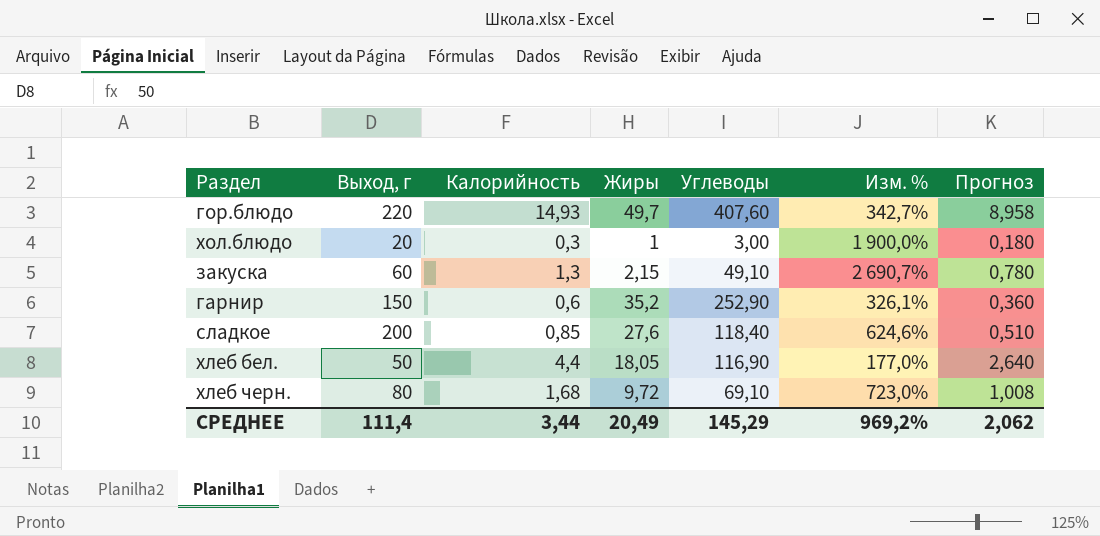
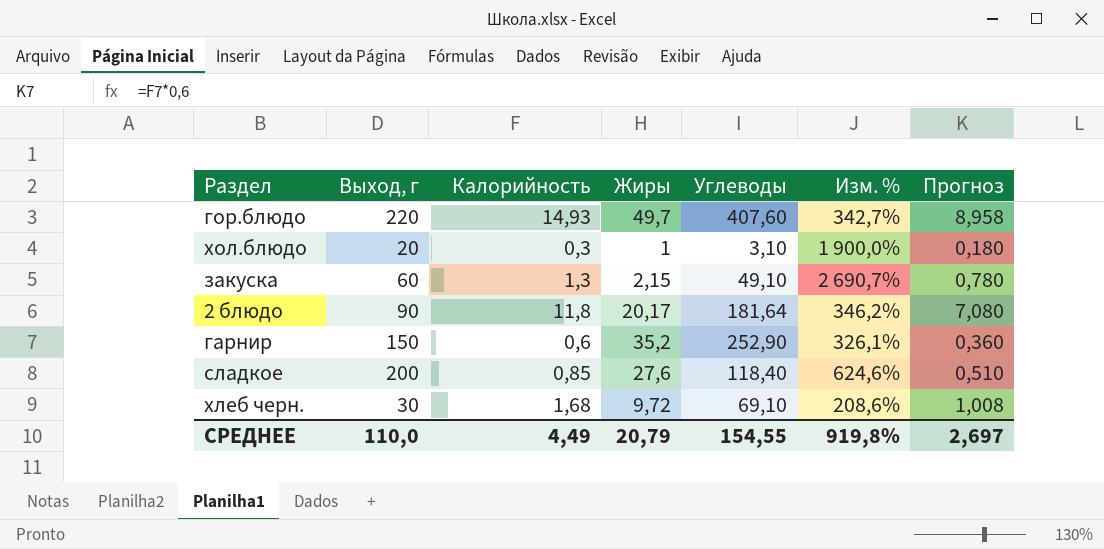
row хлеб бел.: 50 | 4,4 | 18,05 | 116,90 | 177,0% | 2,640 -> none
хол.блюдо | Углеводы: 3,00 -> 3,10
row 2 блюдо: none -> 90 | 11,8 | 20,17 | 181,64 | 346,2% | 7,080
хлеб черн. | Выход, г: 80 -> 30
хлеб черн. | Изм. %: 723,0% -> 208,6%
СРЕДНЕЕ | Выход, г: 111,4 -> 110,0
СРЕДНЕЕ | Калорийность: 3,44 -> 4,49
СРЕДНЕЕ | Жиры: 20,49 -> 20,79
СРЕДНЕЕ | Углеводы: 145,29 -> 154,55
СРЕДНЕЕ | Изм. %: 969,2% -> 919,8%
СРЕДНЕЕ | Прогноз: 2,062 -> 2,697

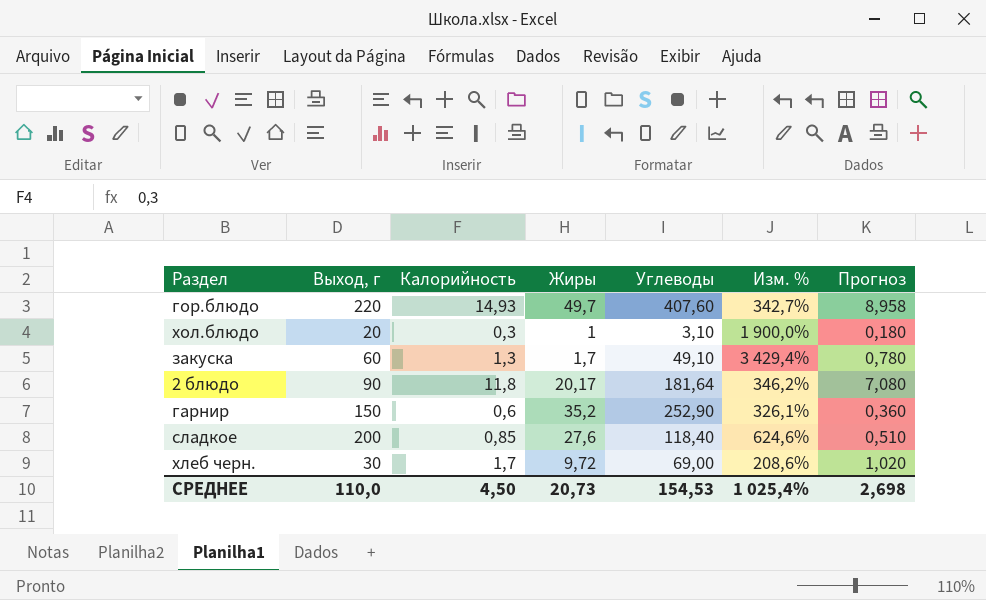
закуска | Жиры: 2,15 -> 1,7
закуска | Изм. %: 2 690,7% -> 3 429,4%
хлеб черн. | Калорийность: 1,68 -> 1,7
хлеб черн. | Углеводы: 69,10 -> 69,00
хлеб черн. | Прогноз: 1,008 -> 1,020
СРЕДНЕЕ | Калорийность: 4,49 -> 4,50
СРЕДНЕЕ | Жиры: 20,79 -> 20,73
СРЕДНЕЕ | Углеводы: 154,55 -> 154,53
СРЕДНЕЕ | Изм. %: 919,8% -> 1 025,4%
СРЕДНЕЕ | Прогноз: 2,697 -> 2,698

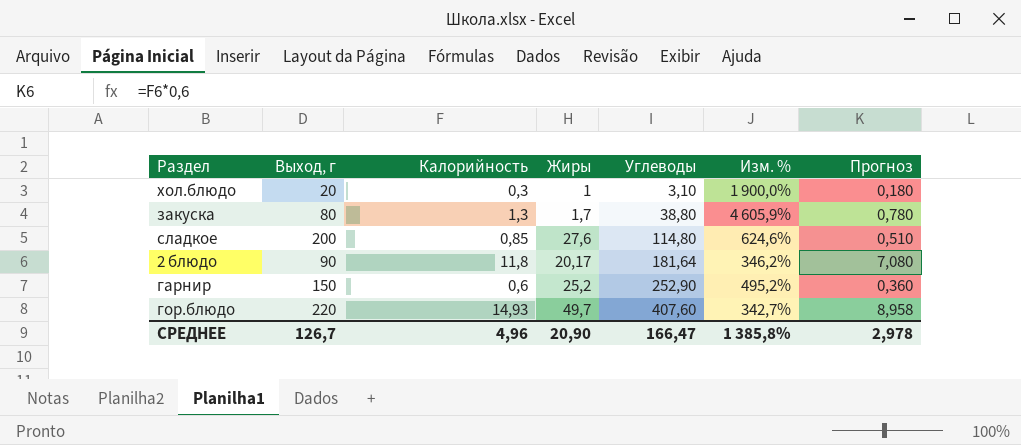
row order: none -> Углеводы ascending
row хлеб черн.: 30 | 1,7 | 9,72 | 69,00 | 208,6% | 1,020 -> none
закуска | Выход, г: 60 -> 80
закуска | Углеводы: 49,10 -> 38,80
закуска | Изм. %: 3 429,4% -> 4 605,9%
сладкое | Углеводы: 118,40 -> 114,80
гарнир | Жиры: 35,2 -> 25,2
гарнир | Изм. %: 326,1% -> 495,2%
СРЕДНЕЕ | Выход, г: 110,0 -> 126,7
СРЕДНЕЕ | Калорийность: 4,50 -> 4,96
СРЕДНЕЕ | Жиры: 20,73 -> 20,90
СРЕДНЕЕ | Углеводы: 154,53 -> 166,47
СРЕДНЕЕ | Изм. %: 1 025,4% -> 1 385,8%
СРЕДНЕЕ | Прогноз: 2,698 -> 2,978

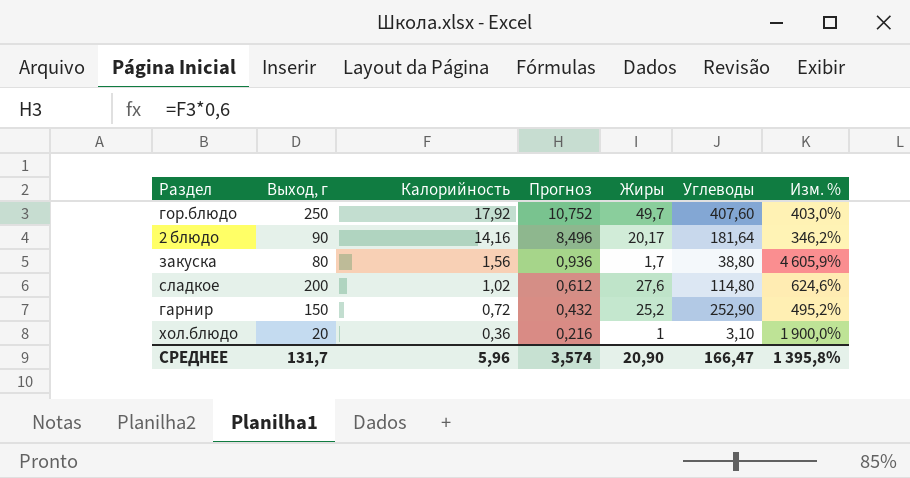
row order: Углеводы ascending -> Калорийность descending
column Прогноз | position: 7 -> 4
гор.блюдо | Выход, г: 220 -> 250
гор.блюдо | Калорийность: 14,93 -> 17,92
гор.блюдо | Прогноз: 8,958 -> 10,752
гор.блюдо | Изм. %: 342,7% -> 403,0%
2 блюдо | Калорийность: 11,8 -> 14,16
2 блюдо | Прогноз: 7,080 -> 8,496
закуска | Калорийность: 1,3 -> 1,56
закуска | Прогноз: 0,780 -> 0,936
сладкое | Калорийность: 0,85 -> 1,02
сладкое | Прогноз: 0,510 -> 0,612
гарнир | Калорийность: 0,6 -> 0,72
гарнир | Прогноз: 0,360 -> 0,432
хол.блюдо | Калорийность: 0,3 -> 0,36
хол.блюдо | Прогноз: 0,180 -> 0,216
СРЕДНЕЕ | Выход, г: 126,7 -> 131,7
СРЕДНЕЕ | Калорийность: 4,96 -> 5,96
СРЕДНЕЕ | Прогноз: 2,978 -> 3,574
СРЕДНЕЕ | Изм. %: 1 385,8% -> 1 395,8%

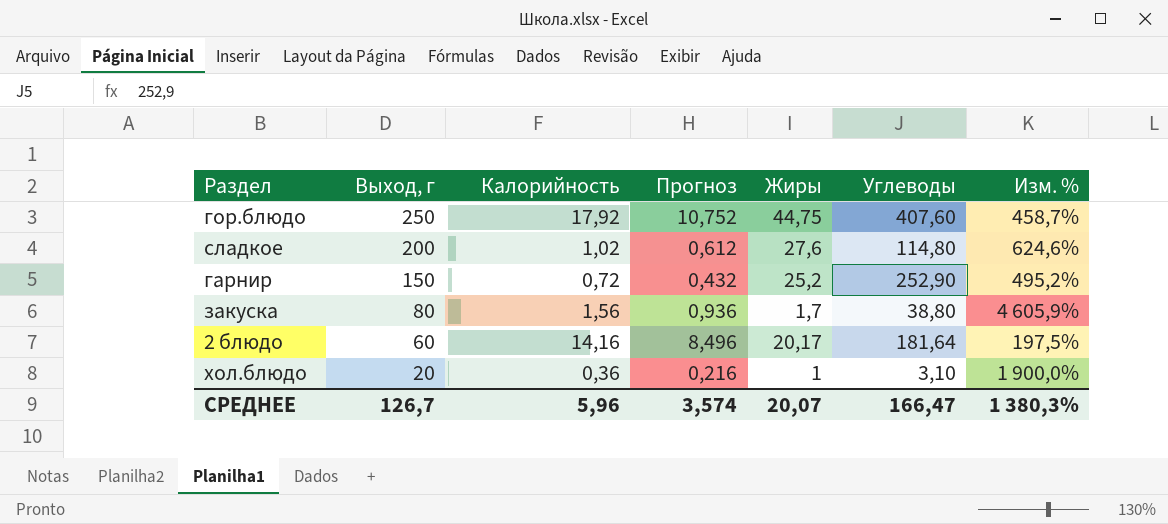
row order: Калорийность descending -> Выход, г descending
гор.блюдо | Жиры: 49,7 -> 44,75
гор.блюдо | Изм. %: 403,0% -> 458,7%
2 блюдо | Выход, г: 90 -> 60
2 блюдо | Изм. %: 346,2% -> 197,5%
СРЕДНЕЕ | Выход, г: 131,7 -> 126,7
СРЕДНЕЕ | Жиры: 20,90 -> 20,07
СРЕДНЕЕ | Изм. %: 1 395,8% -> 1 380,3%

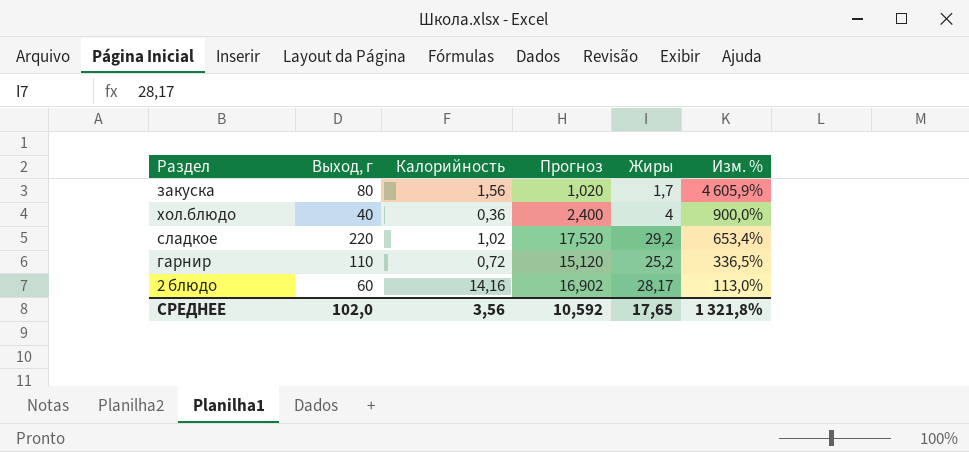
row order: Выход, г descending -> Изм. % descending
column Углеводы | position: 6 -> none
column Прогноз | formula: [Калорийность] * 0,6 -> [Жиры] * 0,6
row гор.блюдо: 250 | 17,92 | 10,752 | 44,75 | 407,60 | 458,7% -> none
хол.блюдо | Выход, г: 20 -> 40
хол.блюдо | Жиры: 1 -> 4
хол.блюдо | Изм. %: 1 900,0% -> 900,0%
сладкое | Выход, г: 200 -> 220
сладкое | Жиры: 27,6 -> 29,2
сладкое | Изм. %: 624,6% -> 653,4%
гарнир | Выход, г: 150 -> 110
гарнир | Изм. %: 495,2% -> 336,5%
2 блюдо | Жиры: 20,17 -> 28,17
2 блюдо | Изм. %: 197,5% -> 113,0%
СРЕДНЕЕ | Выход, г: 126,7 -> 102,0
СРЕДНЕЕ | Калорийность: 5,96 -> 3,56
СРЕДНЕЕ | Прогноз: 3,574 -> 10,592
СРЕДНЕЕ | Жиры: 20,07 -> 17,65
СРЕДНЕЕ | Изм. %: 1 380,3% -> 1 321,8%

